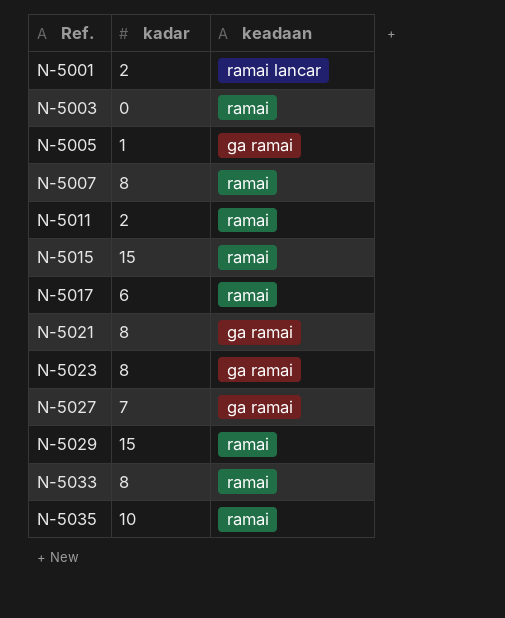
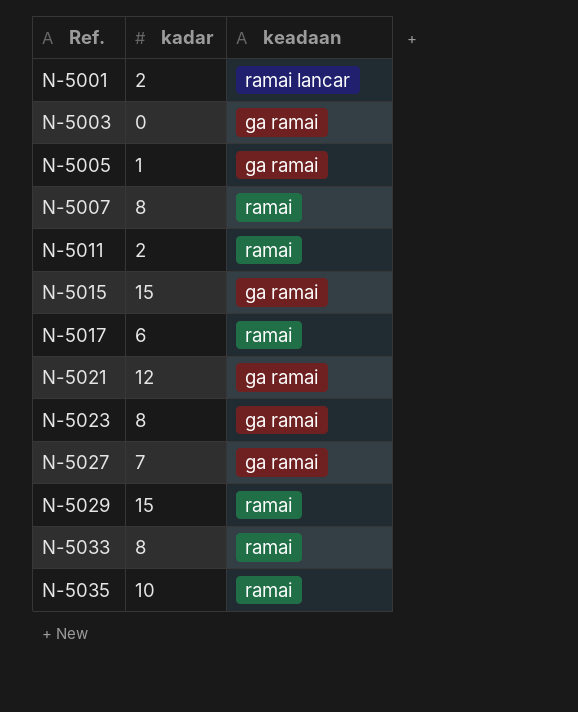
N-5003 | keadaan: ramai -> ga ramai
N-5015 | keadaan: ramai -> ga ramai
N-5021 | kadar: 8 -> 12

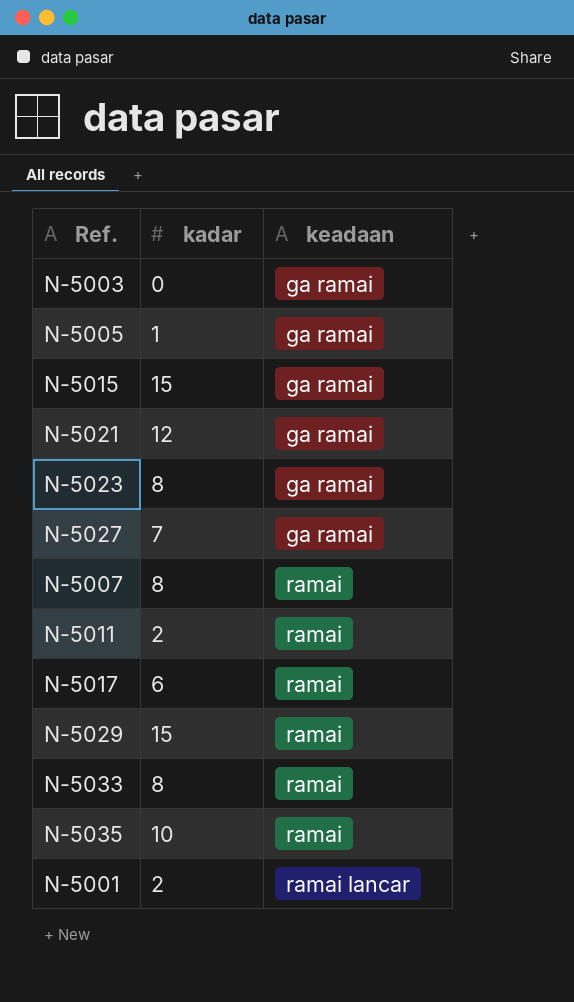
row order: Ref. ascending -> keadaan ascending

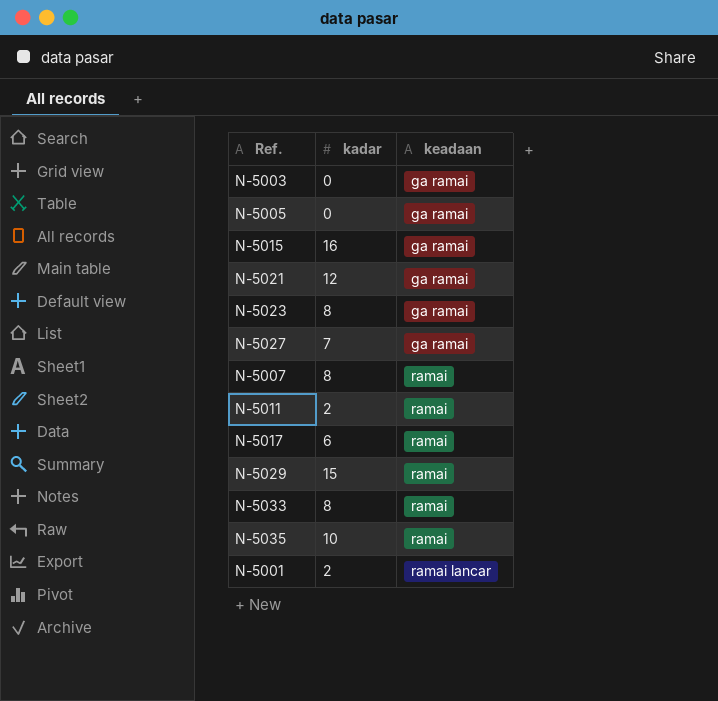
N-5005 | kadar: 1 -> 0
N-5015 | kadar: 15 -> 16

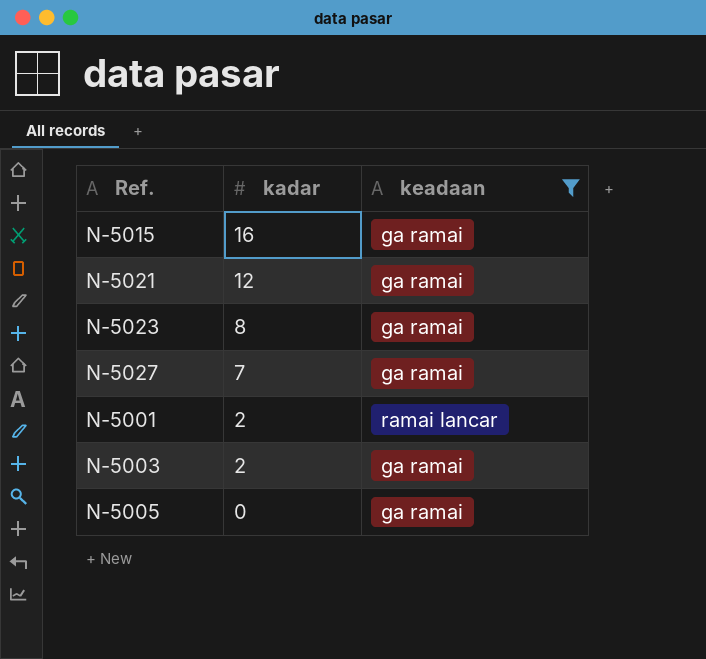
filter: none -> keadaan != ramai
row order: keadaan ascending -> kadar descending
N-5003 | kadar: 0 -> 2

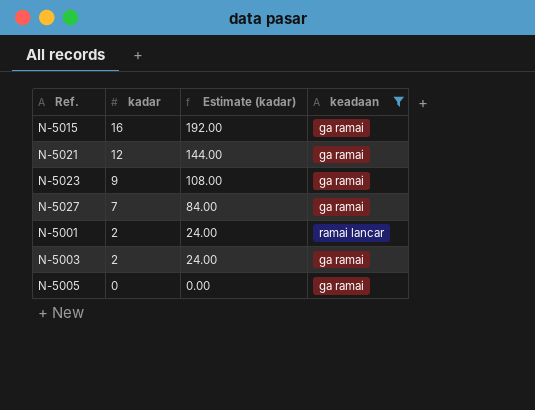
column Estimate (kadar) | formula: none -> [kadar] * 12
N-5023 | kadar: 8 -> 9

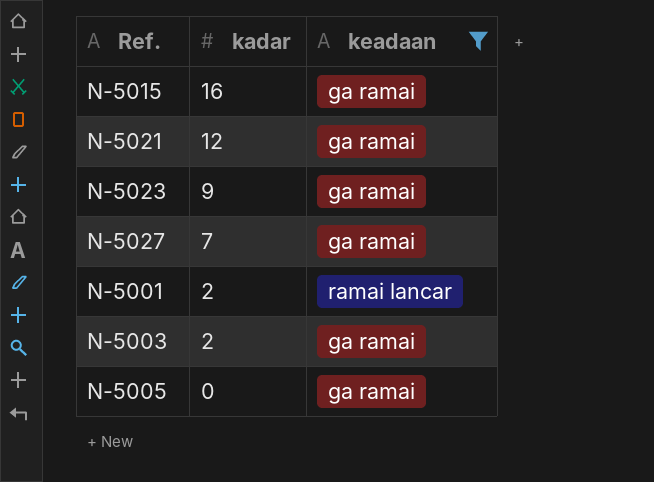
column Estimate (kadar) | formula: [kadar] * 12 -> none

